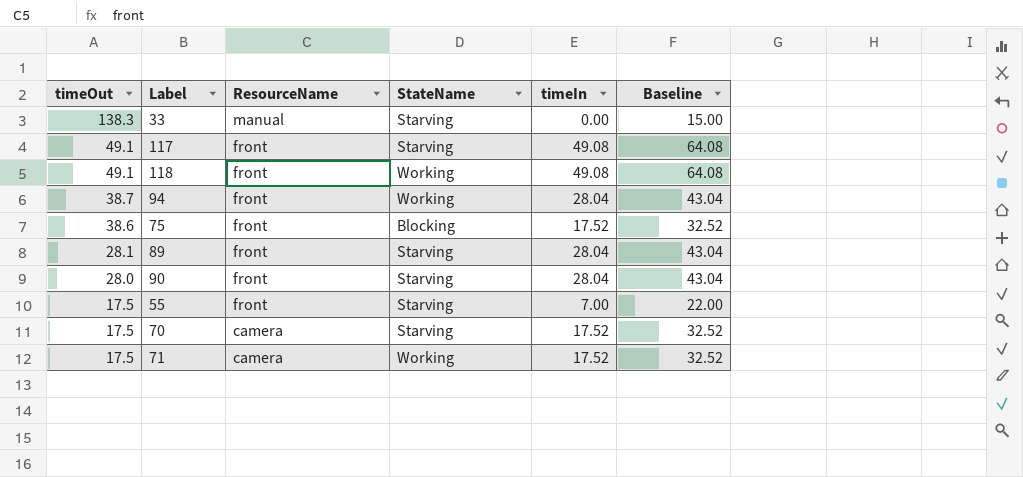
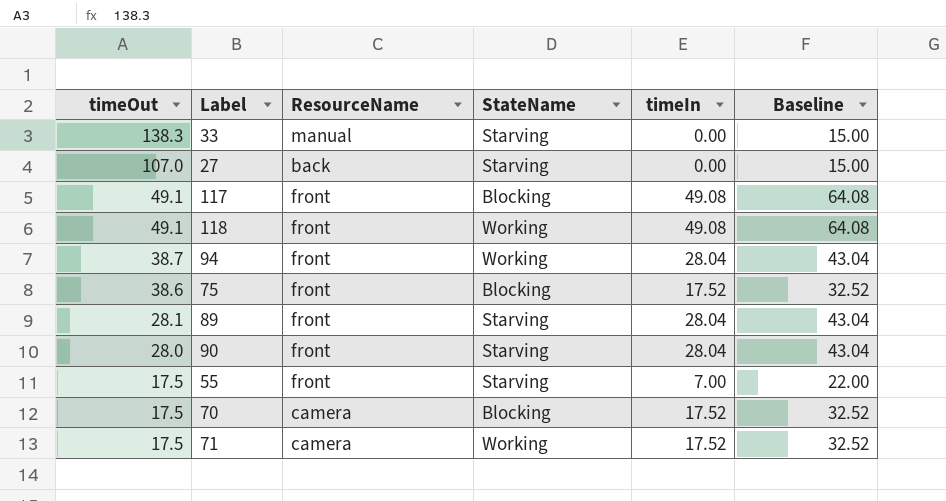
row 27: none -> 107.0 | back | Starving | 0.00 | 15.00
117 | StateName: Starving -> Blocking
70 | StateName: Starving -> Blocking

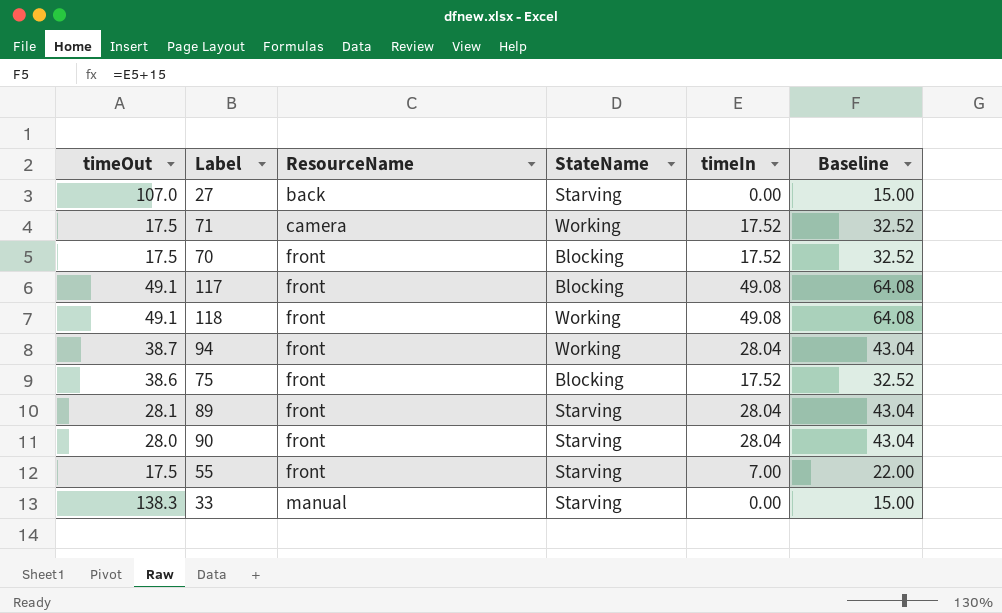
row order: timeOut descending -> ResourceName ascending
70 | ResourceName: camera -> front

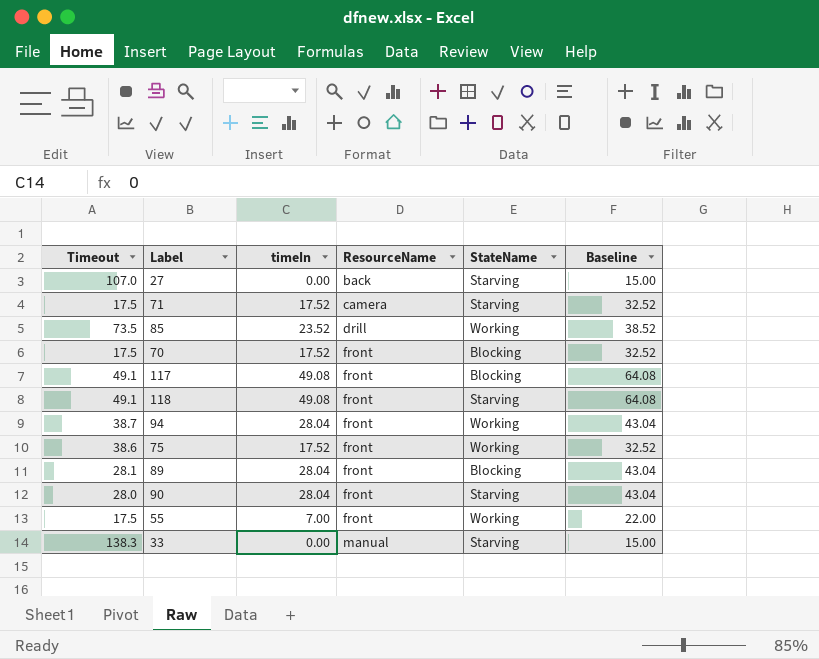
column name: timeOut -> Timeout
column timeIn | position: 5 -> 3
71 | StateName: Working -> Starving
row 85: none -> 73.5 | 23.52 | drill | Working | 38.52
118 | StateName: Working -> Starving
75 | StateName: Blocking -> Working
89 | StateName: Starving -> Blocking
55 | StateName: Starving -> Working

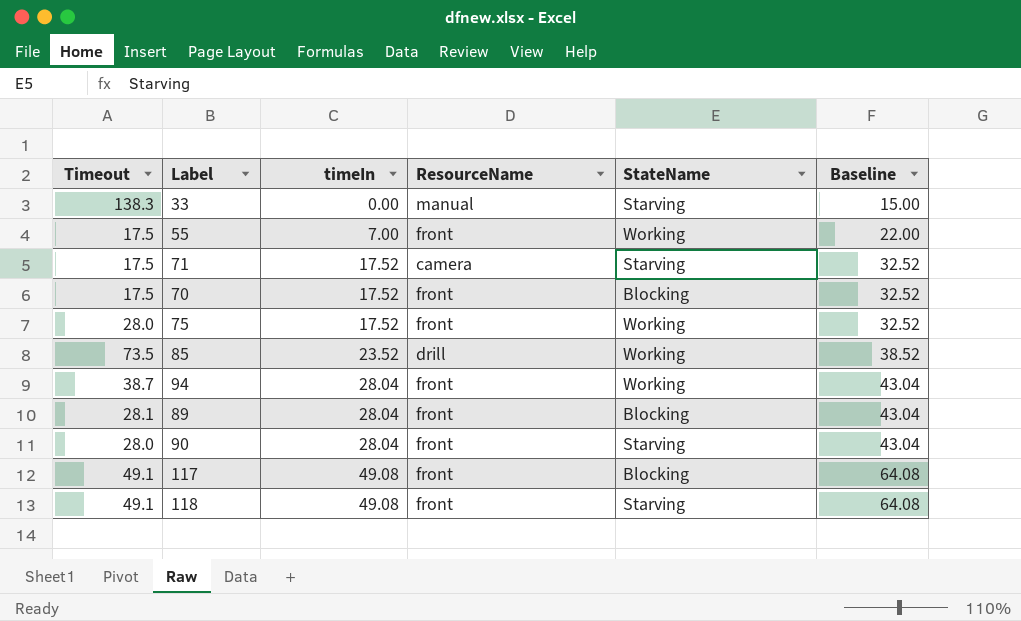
row order: ResourceName ascending -> timeIn ascending
row 27: 107.0 | 0.00 | back | Starving | 15.00 -> none
75 | Timeout: 38.6 -> 28.0

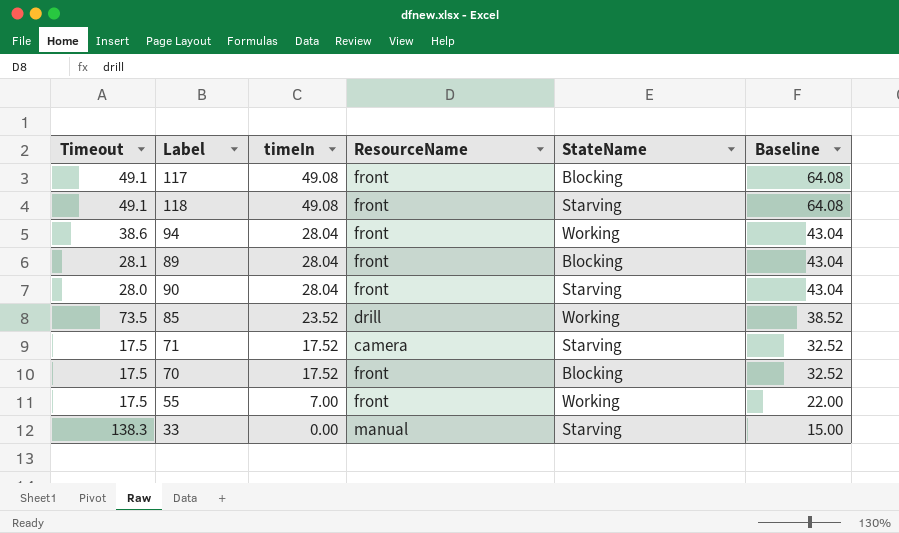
row order: timeIn ascending -> timeIn descending
row 75: 28.0 | 17.52 | front | Working | 32.52 -> none
94 | Timeout: 38.7 -> 38.6

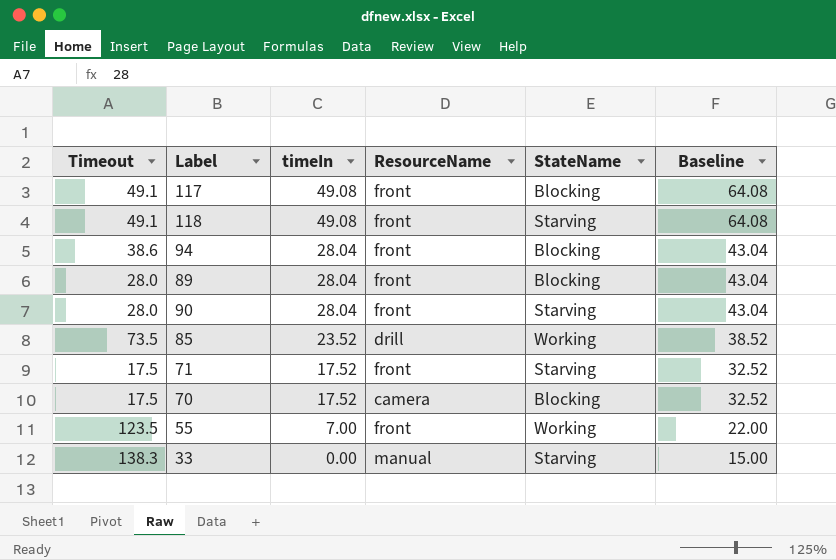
94 | StateName: Working -> Blocking
89 | Timeout: 28.1 -> 28.0
71 | ResourceName: camera -> front
70 | ResourceName: front -> camera
55 | Timeout: 17.5 -> 123.5

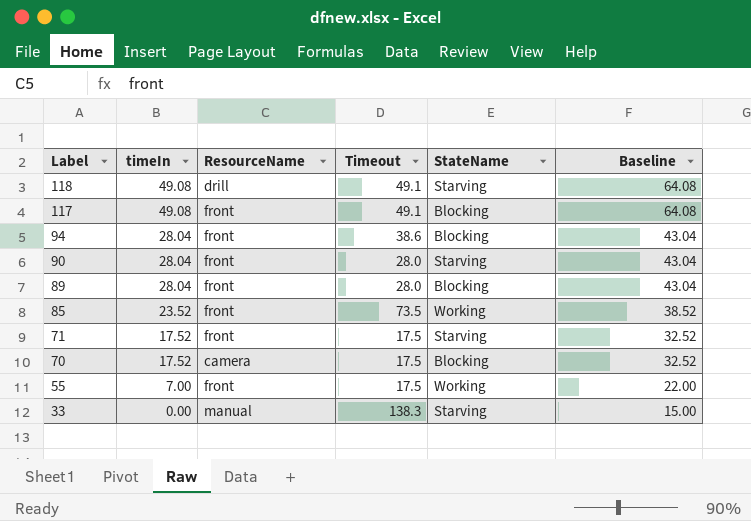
row order: timeIn descending -> Label descending
column Timeout | position: 1 -> 4
118 | ResourceName: front -> drill
85 | ResourceName: drill -> front
55 | Timeout: 123.5 -> 17.5

